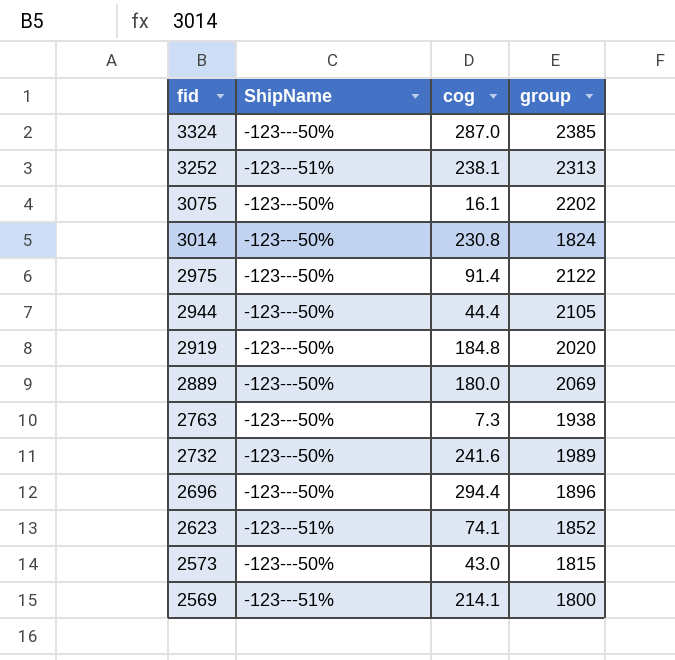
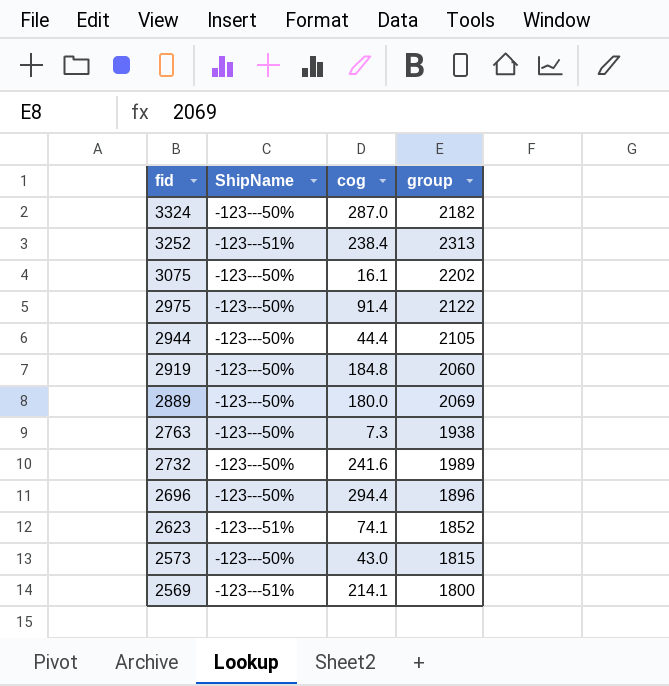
row 3014: -123---50% | 230.8 | 1824 -> none
3324 | group: 2385 -> 2182
3252 | cog: 238.1 -> 238.4
2919 | group: 2020 -> 2060

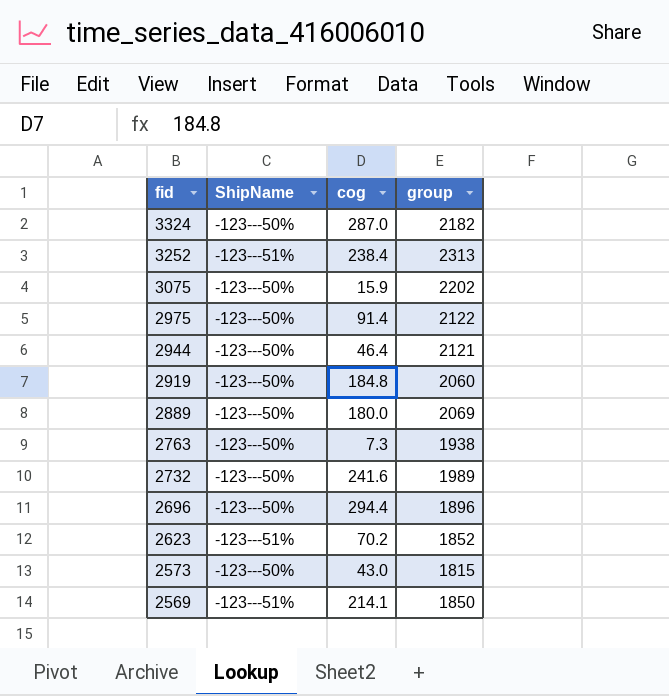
3075 | cog: 16.1 -> 15.9
2944 | cog: 44.4 -> 46.4
2944 | group: 2105 -> 2121
2623 | cog: 74.1 -> 70.2
2569 | group: 1800 -> 1850

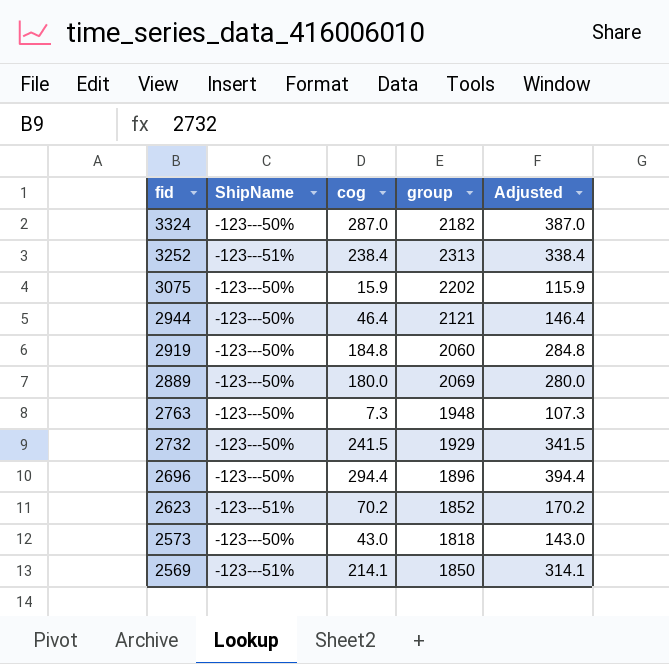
column Adjusted | formula: none -> [cog] + 100
row 2975: -123---50% | 91.4 | 2122 -> none
2763 | group: 1938 -> 1948
2732 | cog: 241.6 -> 241.5
2732 | group: 1989 -> 1929
2573 | group: 1815 -> 1818

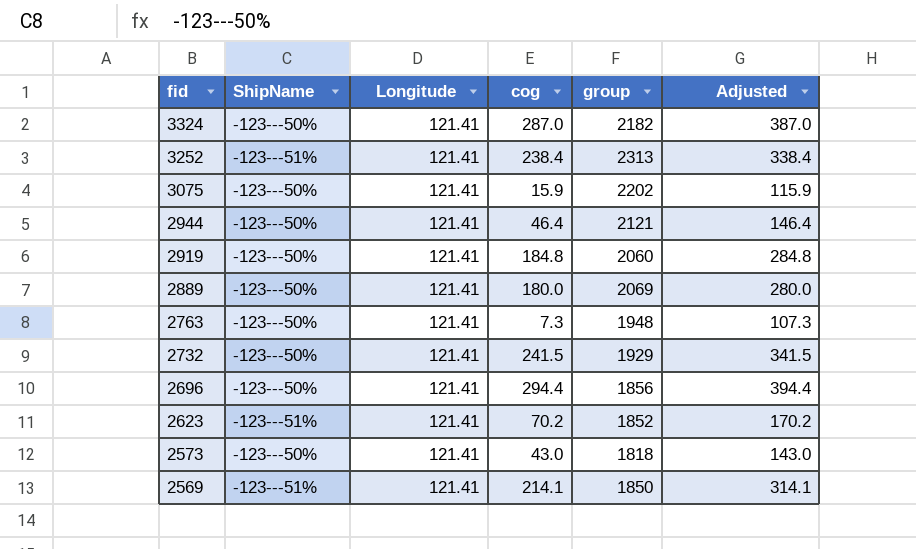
column Longitude | position: none -> 3
2696 | group: 1896 -> 1856

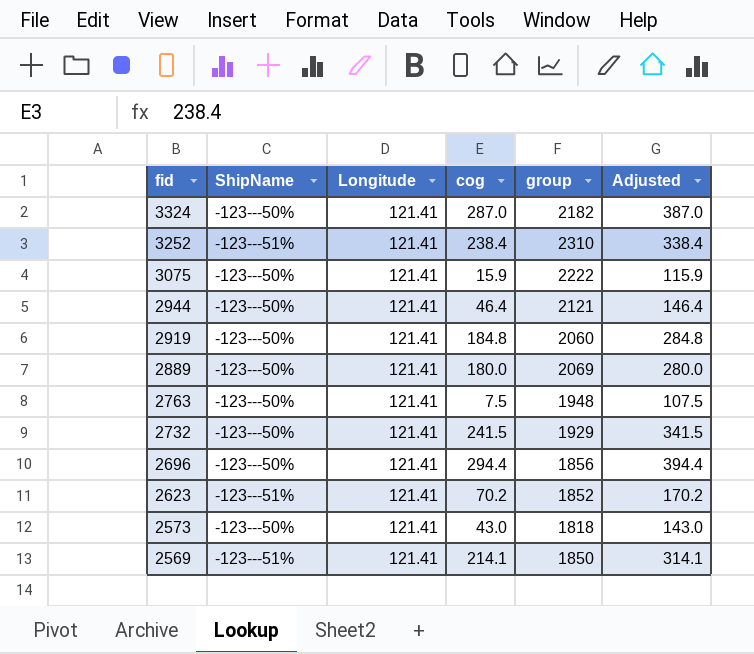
3252 | group: 2313 -> 2310
3075 | group: 2202 -> 2222
2763 | cog: 7.3 -> 7.5
2763 | Adjusted: 107.3 -> 107.5

